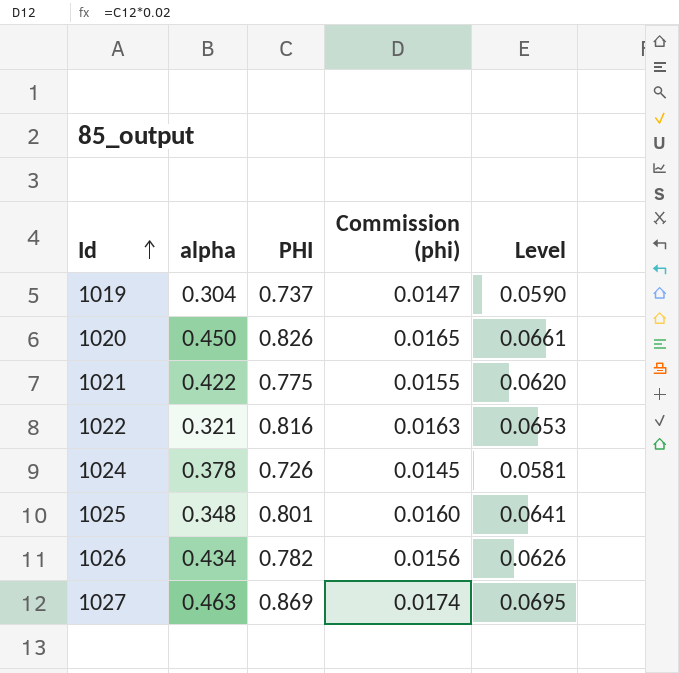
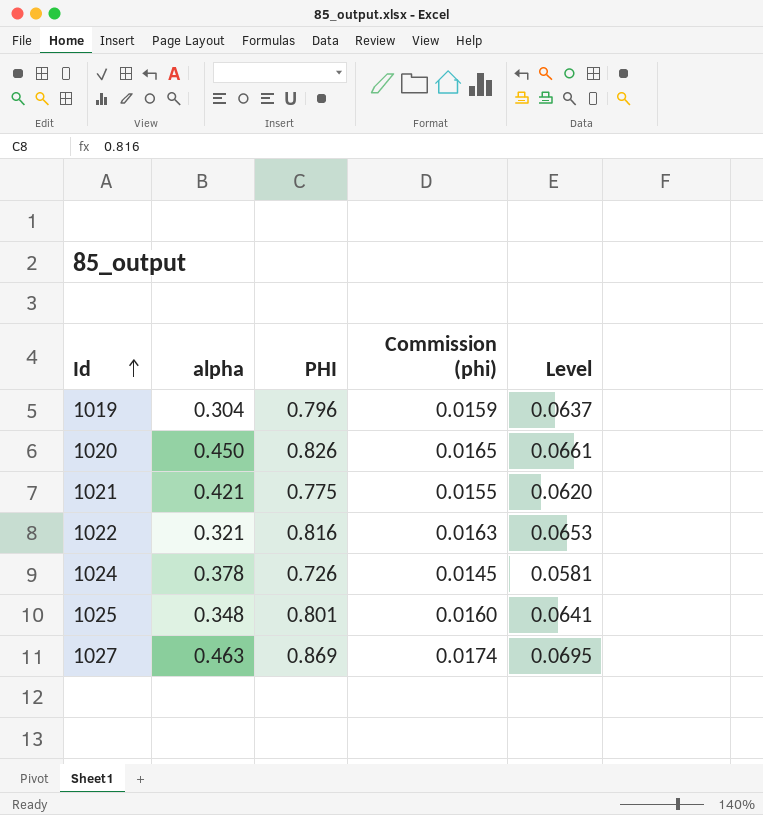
row 1026: 0.434 | 0.782 | 0.0156 | 0.0626 -> none
1019 | PHI: 0.737 -> 0.796
1019 | Commission (phi): 0.0147 -> 0.0159
1019 | Level: 0.0590 -> 0.0637
1021 | alpha: 0.422 -> 0.421

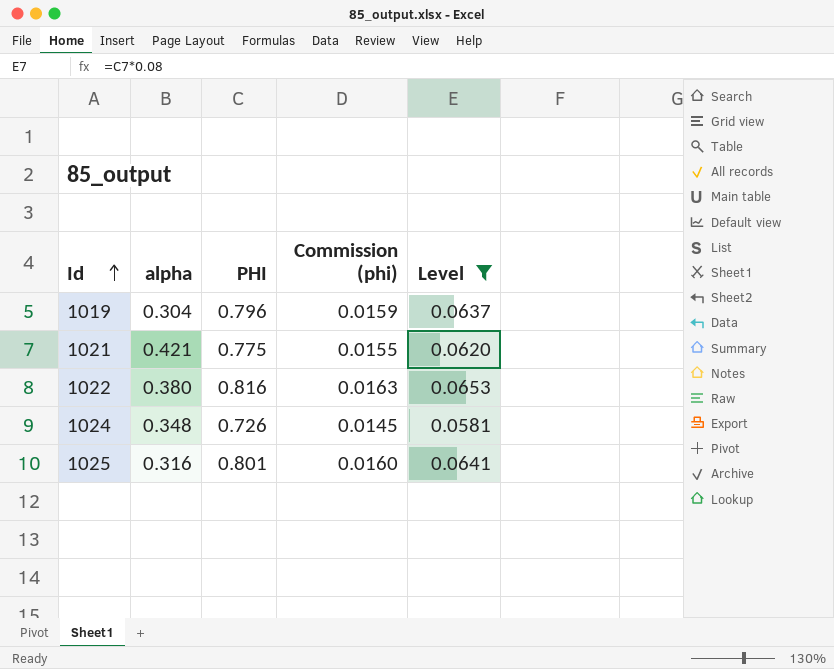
filter: none -> Level <= 0.0653
1022 | alpha: 0.321 -> 0.380
1024 | alpha: 0.378 -> 0.348
1025 | alpha: 0.348 -> 0.316

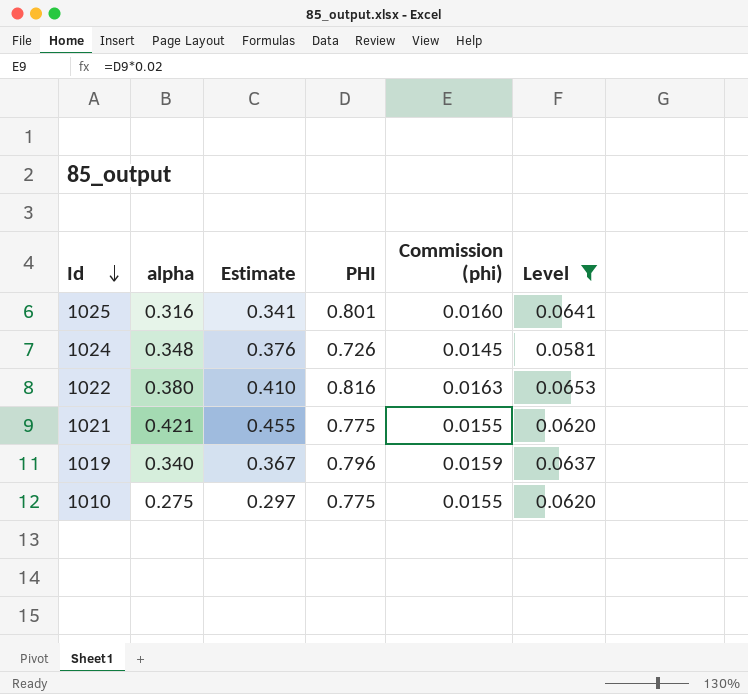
row order: Id ascending -> Id descending
column Estimate | formula: none -> [alpha] * 1.08
1019 | alpha: 0.304 -> 0.340
row 1010: none -> 0.275 | 0.297 | 0.775 | 0.0155 | 0.0620

